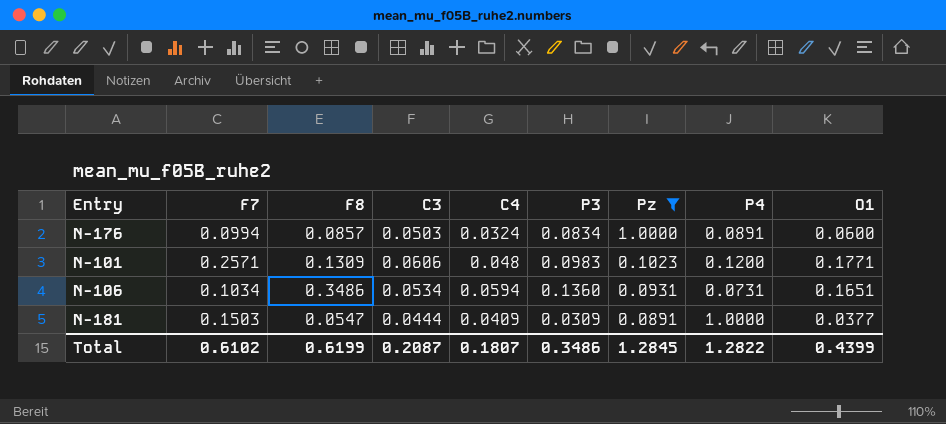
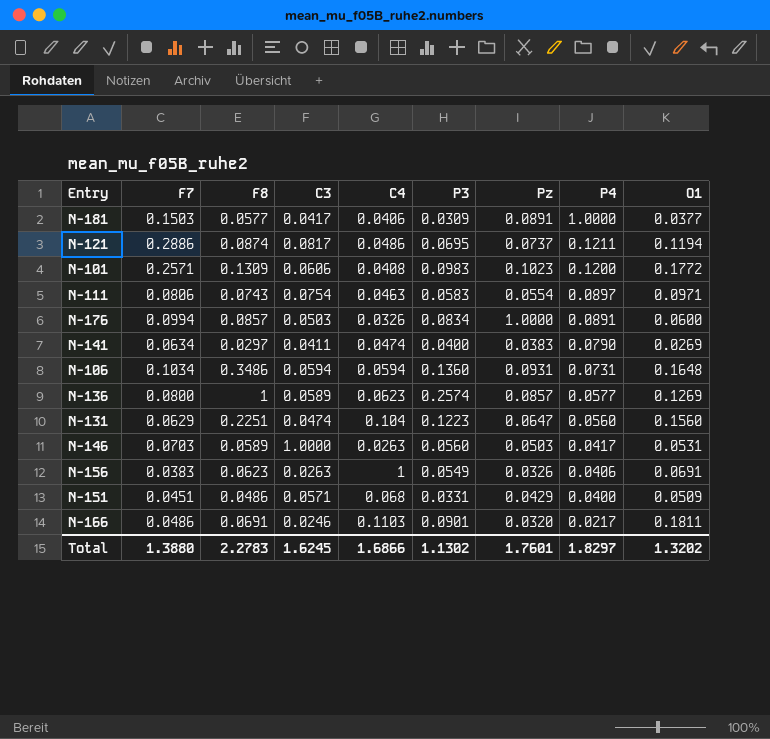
filter: Pz >= 0.0891 -> none
row order: Pz descending -> P4 descending
N-181 | F8: 0.0547 -> 0.0577
N-181 | C3: 0.0444 -> 0.0417
N-181 | C4: 0.0409 -> 0.0406
N-101 | C4: 0.048 -> 0.0408
N-101 | O1: 0.1771 -> 0.1772
N-176 | C4: 0.0324 -> 0.0326
N-106 | C3: 0.0534 -> 0.0594
N-106 | O1: 0.1651 -> 0.1648
Total | F7: 0.6102 -> 1.3880
Total | F8: 0.6199 -> 2.2783
Total | C3: 0.2087 -> 1.6245
Total | C4: 0.1807 -> 1.6866
Total | P3: 0.3486 -> 1.1302
Total | Pz: 1.2845 -> 1.7601
Total | P4: 1.2822 -> 1.8297
Total | O1: 0.4399 -> 1.3202

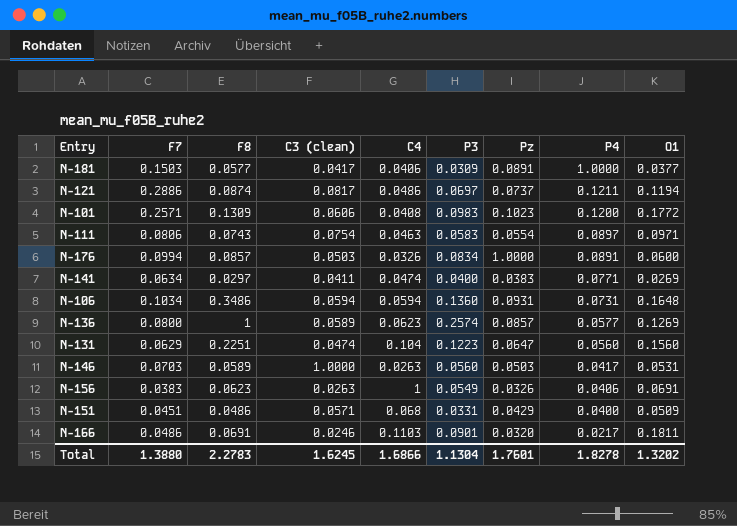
column name: C3 -> C3 (clean)
N-121 | P3: 0.0695 -> 0.0697
N-141 | P4: 0.0790 -> 0.0771
Total | P3: 1.1302 -> 1.1304
Total | P4: 1.8297 -> 1.8278

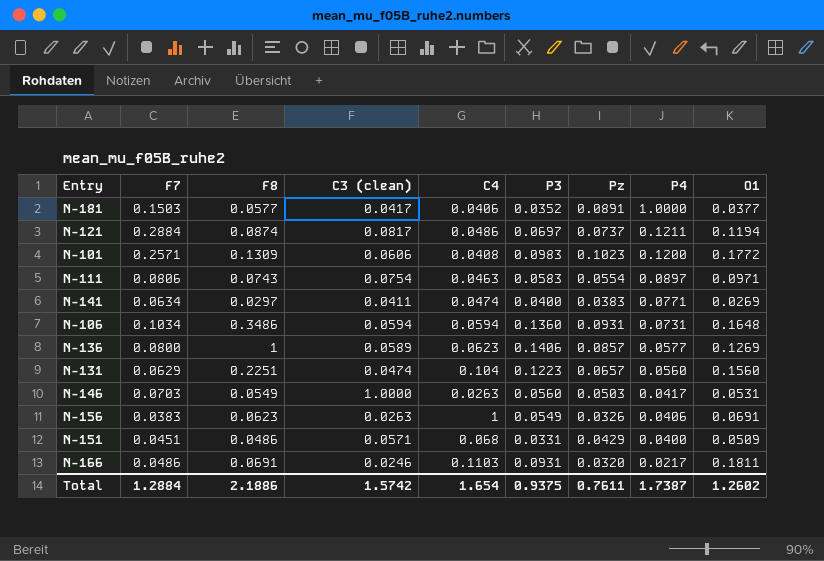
row N-176: 0.0994 | 0.0857 | 0.0503 | 0.0326 | 0.0834 | 1.0000 | 0.0891 | 0.0600 -> none
N-181 | P3: 0.0309 -> 0.0352
N-121 | F7: 0.2886 -> 0.2884
N-136 | P3: 0.2574 -> 0.1406
N-131 | Pz: 0.0647 -> 0.0657
N-146 | F8: 0.0589 -> 0.0549
N-166 | P3: 0.0901 -> 0.0931
Total | F7: 1.3880 -> 1.2884
Total | F8: 2.2783 -> 2.1886
Total | C3 (clean): 1.6245 -> 1.5742
Total | C4: 1.6866 -> 1.654
Total | P3: 1.1304 -> 0.9375
Total | Pz: 1.7601 -> 0.7611
Total | P4: 1.8278 -> 1.7387
Total | O1: 1.3202 -> 1.2602

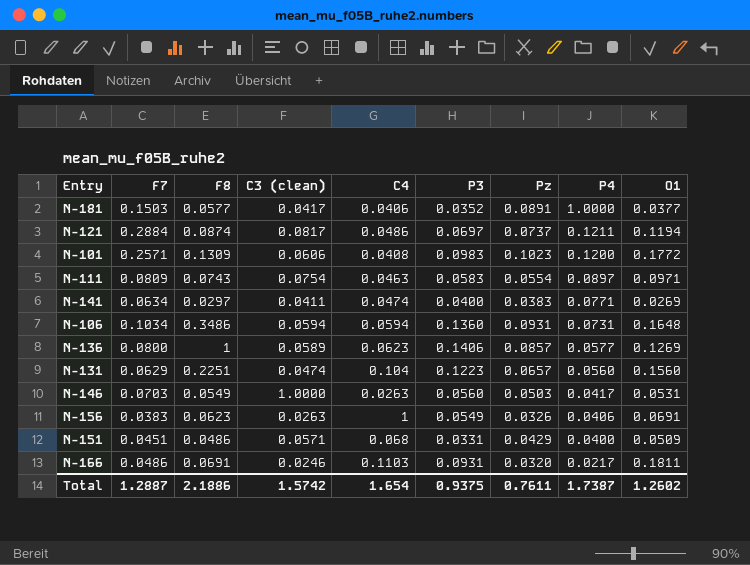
N-111 | F7: 0.0806 -> 0.0809
Total | F7: 1.2884 -> 1.2887

